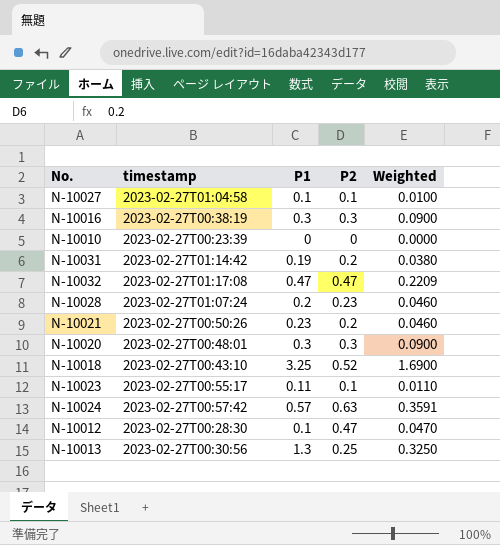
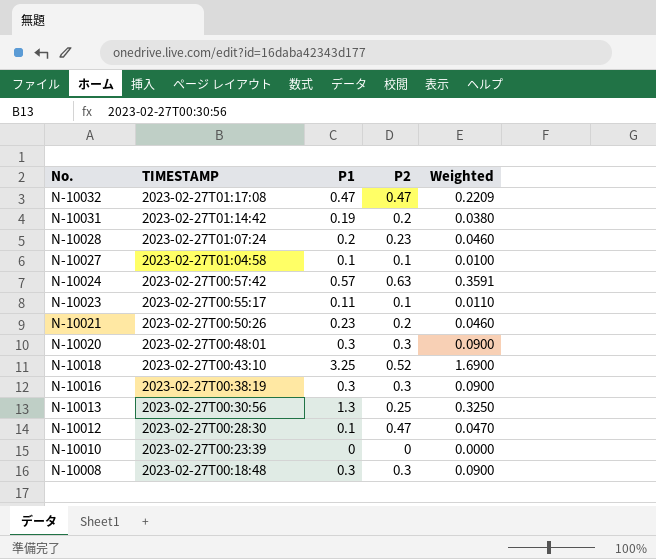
row order: none -> No. descending
column name: timestamp -> TIMESTAMP
row N-10008: none -> 2023-02-27T00:18:48 | 0.3 | 0.3 | 0.0900

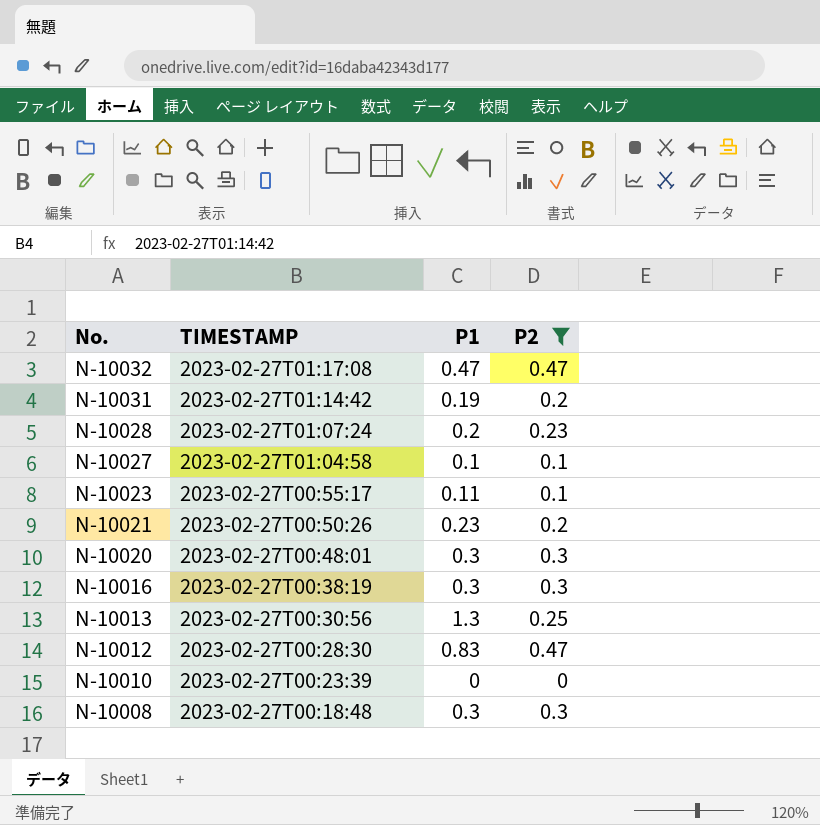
filter: none -> P2 <= 0.47
column Weighted | formula: [P1] * [P2] -> none
N-10012 | P1: 0.1 -> 0.83

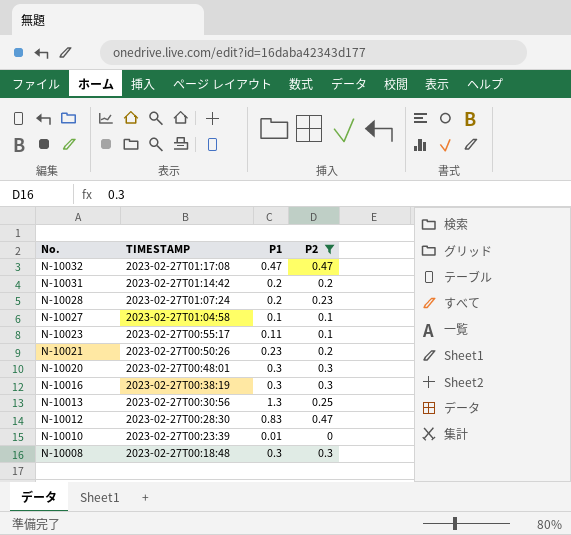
N-10031 | P1: 0.19 -> 0.2
N-10010 | P1: 0 -> 0.01

